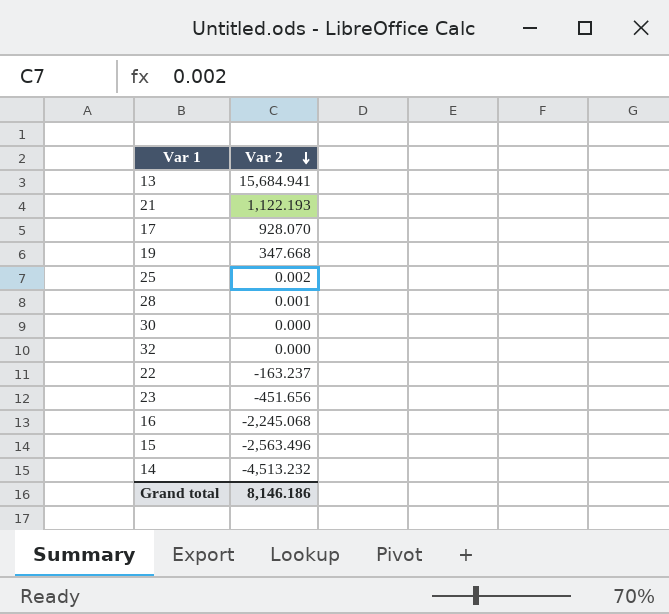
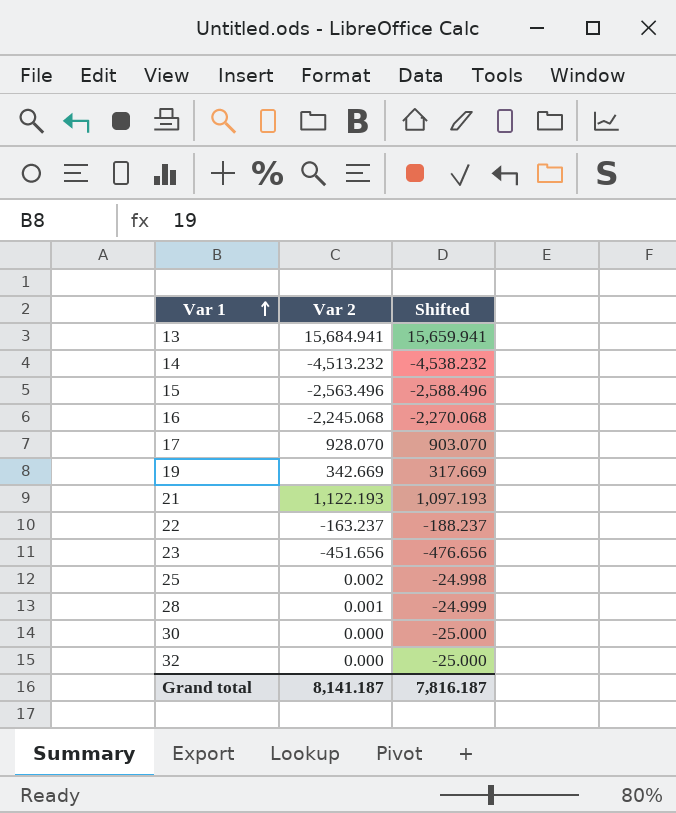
row order: Var 2 descending -> Var 1 ascending
column Shifted | formula: none -> [Var 2] - 25
19 | Var 2: 347.668 -> 342.669
Grand total | Var 2: 8,146.186 -> 8,141.187

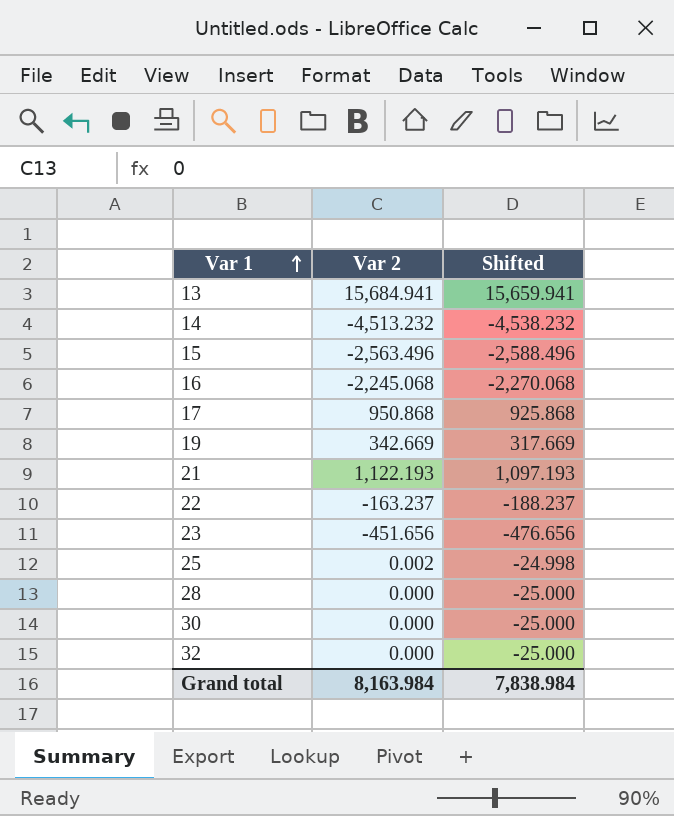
17 | Var 2: 928.070 -> 950.868
17 | Shifted: 903.070 -> 925.868
28 | Var 2: 0.001 -> 0.000
28 | Shifted: -24.999 -> -25.000
Grand total | Var 2: 8,141.187 -> 8,163.984
Grand total | Shifted: 7,816.187 -> 7,838.984

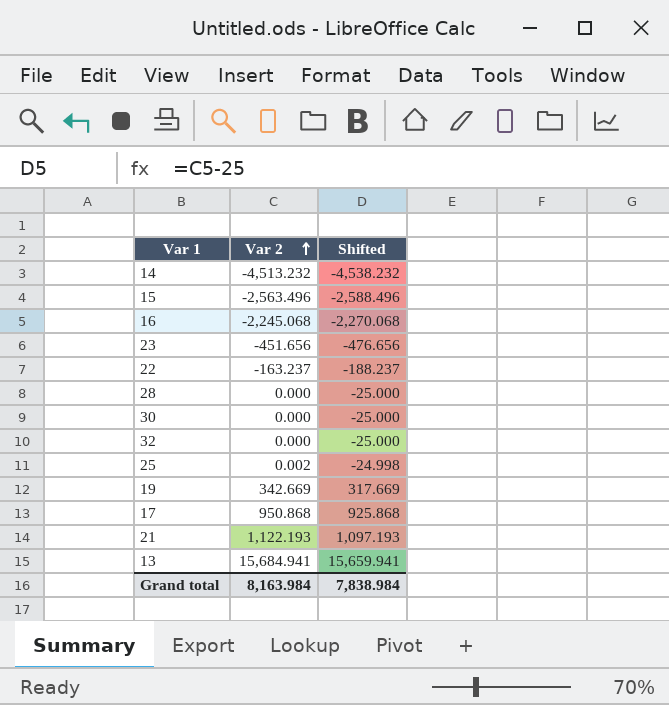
row order: Var 1 ascending -> Var 2 ascending

